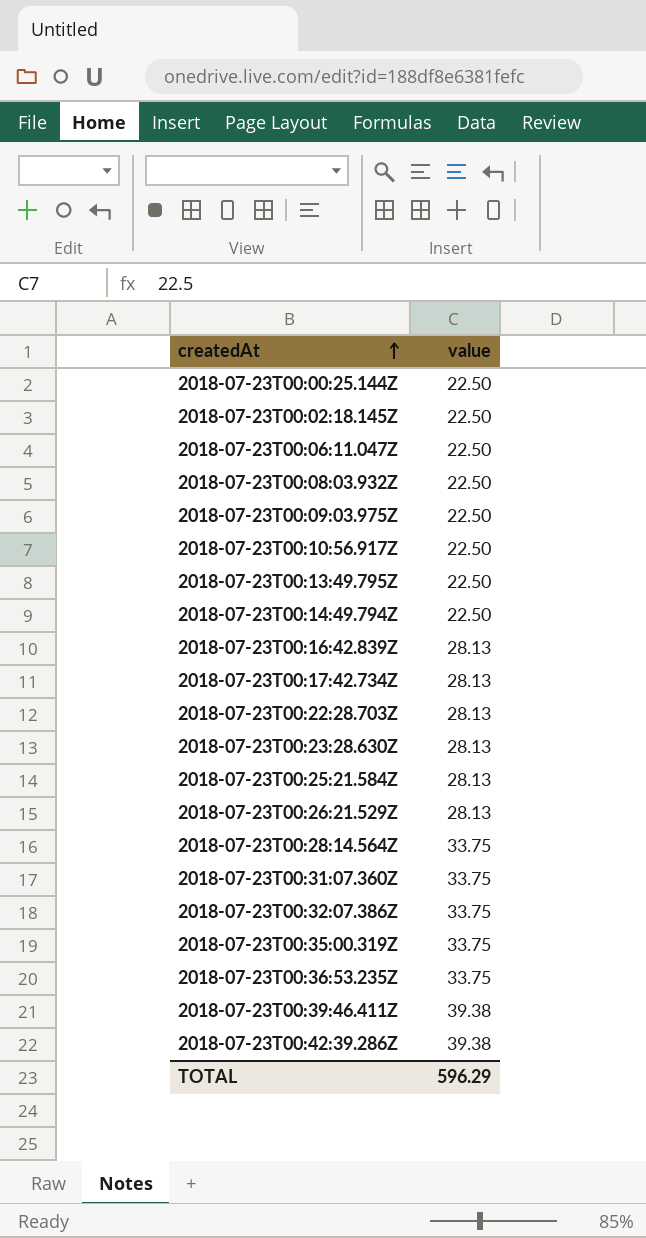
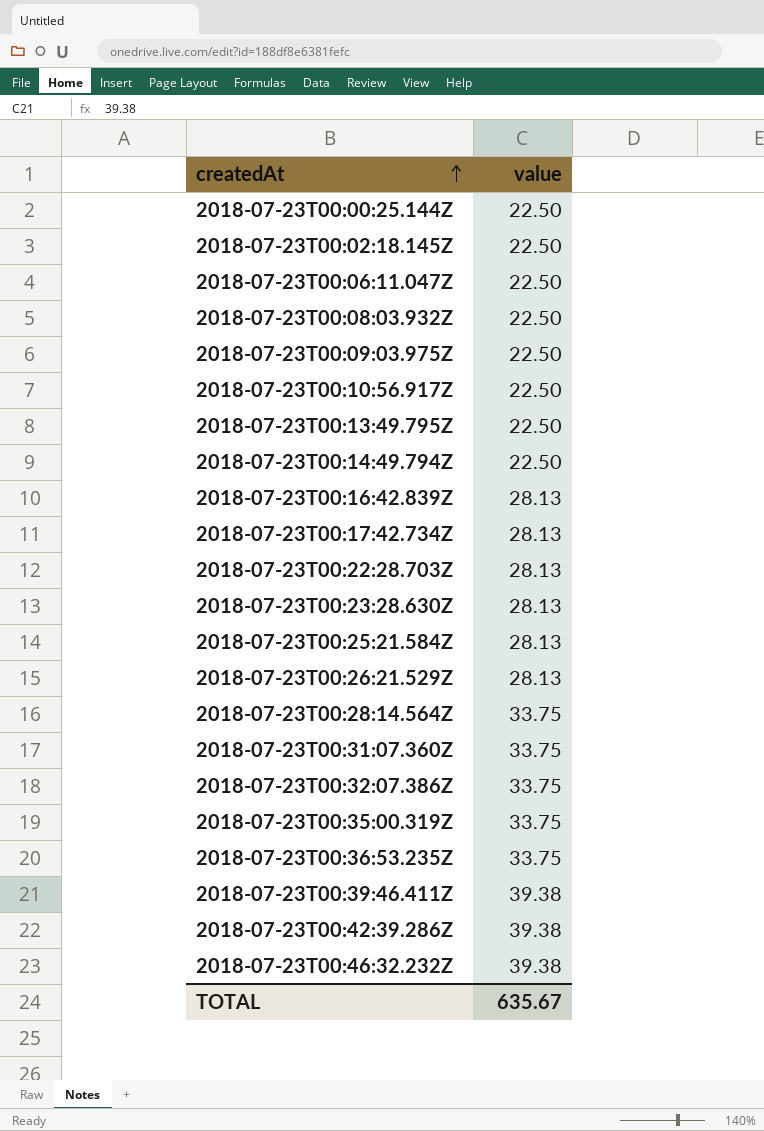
row 2018-07-23T00:46:32.232Z: none -> 39.38
TOTAL | value: 596.29 -> 635.67

